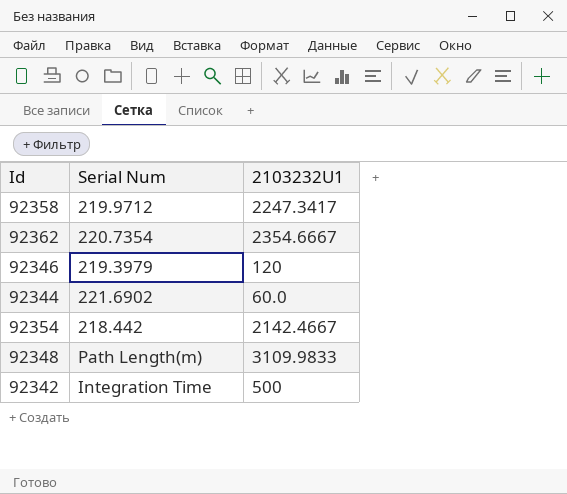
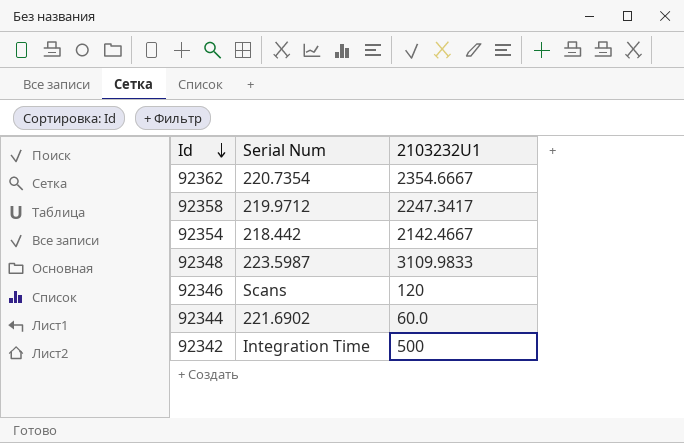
row order: none -> Id descending
92348 | Serial Num: Path Length(m) -> 223.5987
92346 | Serial Num: 219.3979 -> Scans

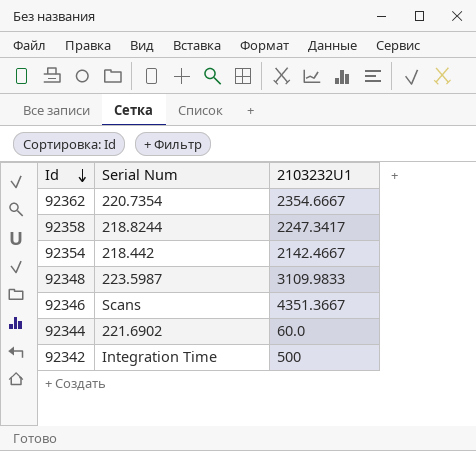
92358 | Serial Num: 219.9712 -> 218.8244
92346 | 2103232U1: 120 -> 4351.3667

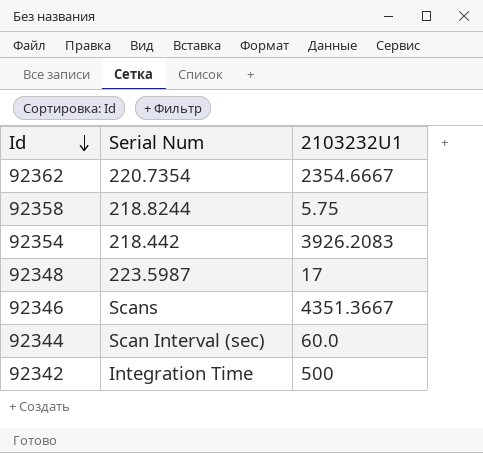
92358 | 2103232U1: 2247.3417 -> 5.75
92354 | 2103232U1: 2142.4667 -> 3926.2083
92348 | 2103232U1: 3109.9833 -> 17
92344 | Serial Num: 221.6902 -> Scan Interval (sec)

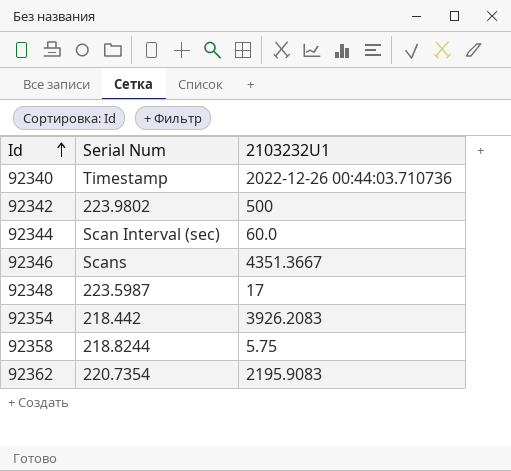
row order: Id descending -> Id ascending
row 92340: none -> Timestamp | 2022-12-26 00:44:03.710736
92342 | Serial Num: Integration Time -> 223.9802
92362 | 2103232U1: 2354.6667 -> 2195.9083

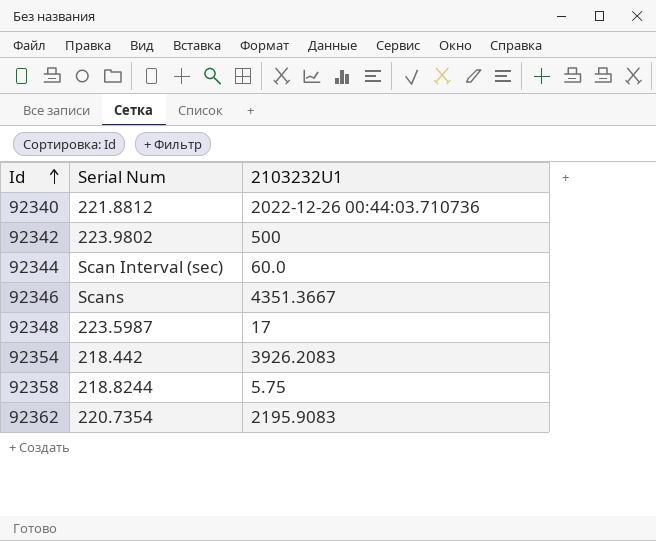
92340 | Serial Num: Timestamp -> 221.8812

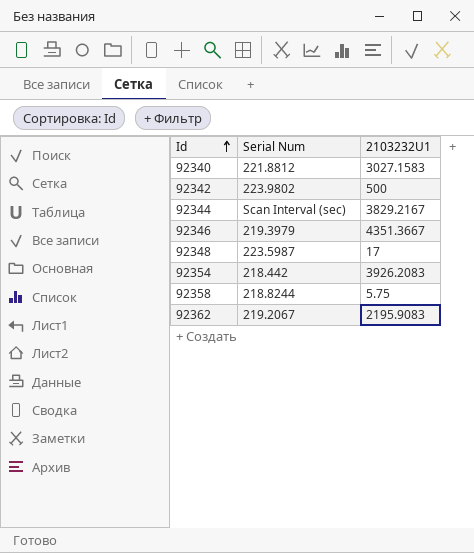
92340 | 2103232U1: 2022-12-26 00:44:03.710736 -> 3027.1583
92344 | 2103232U1: 60.0 -> 3829.2167
92346 | Serial Num: Scans -> 219.3979
92362 | Serial Num: 220.7354 -> 219.2067

